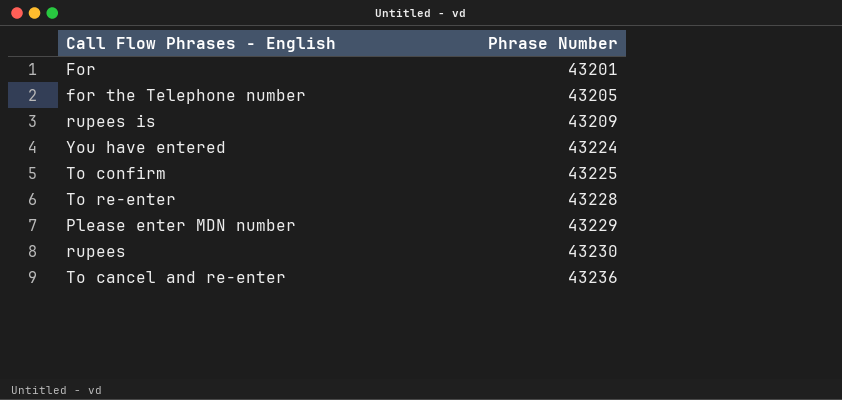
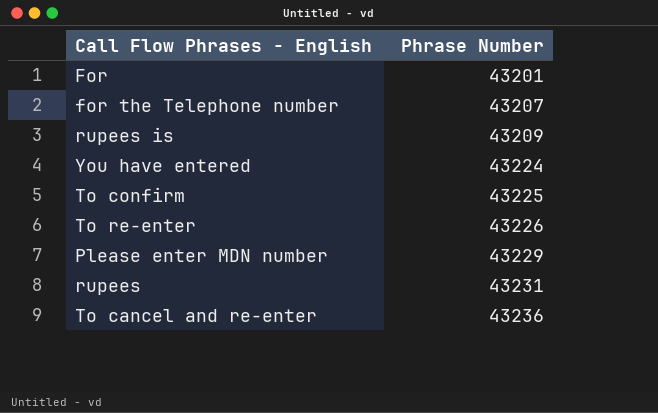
for the Telephone number | Phrase Number: 43205 -> 43207
To re-enter | Phrase Number: 43228 -> 43226
rupees | Phrase Number: 43230 -> 43231

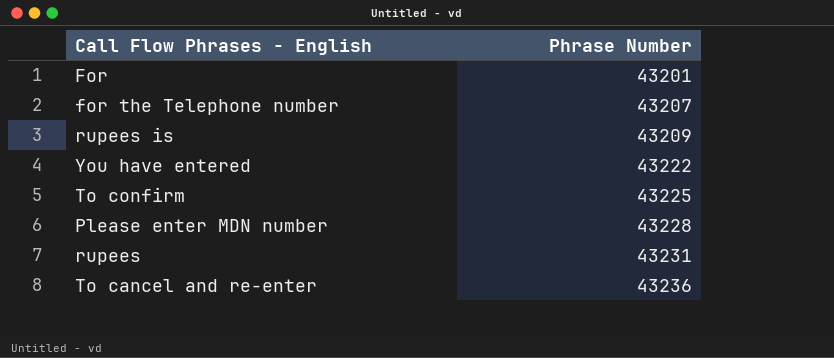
row To re-enter: 43226 -> none
You have entered | Phrase Number: 43224 -> 43222
Please enter MDN number | Phrase Number: 43229 -> 43228

